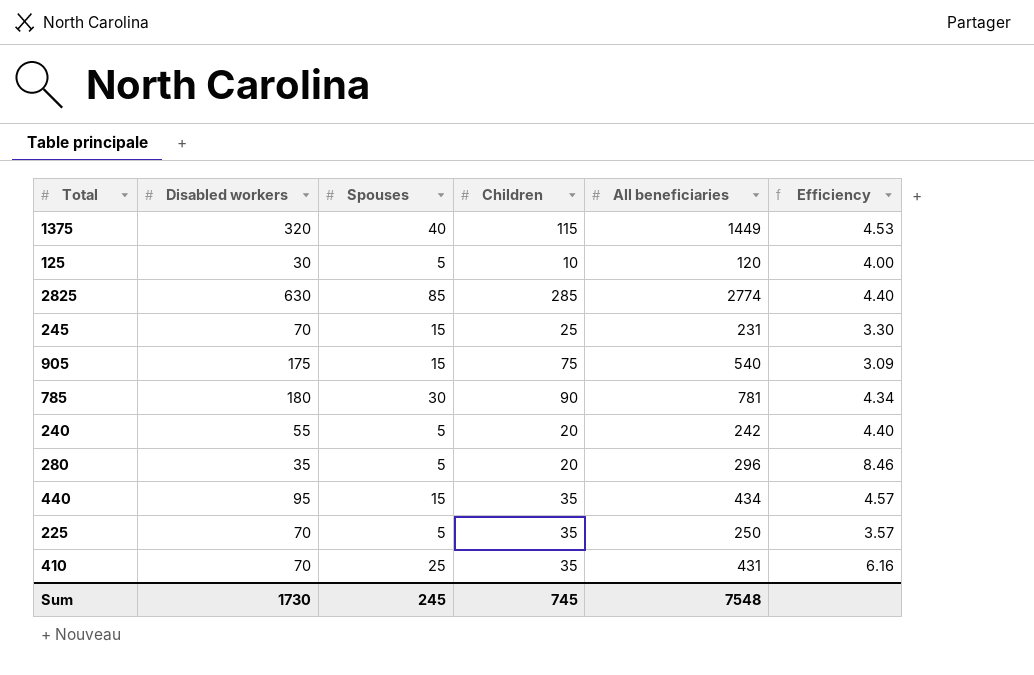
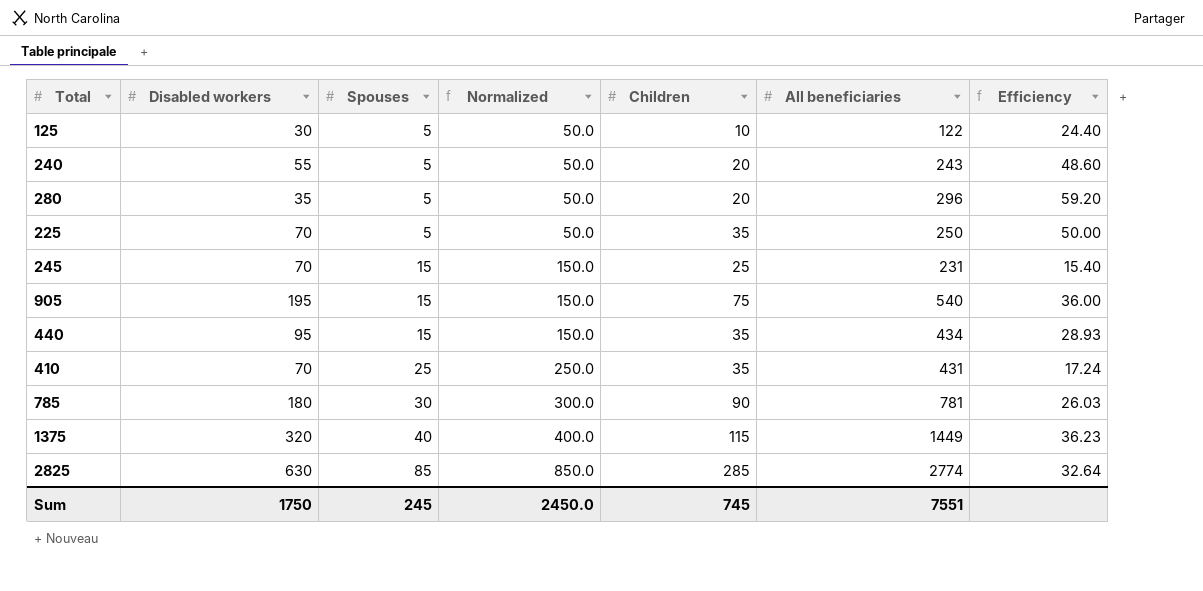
row order: none -> Spouses ascending
column Normalized | formula: none -> [Spouses] * 10
column Efficiency | formula: [All beneficiaries] / [Disabled workers] -> [All beneficiaries] / [Spouses]
125 | All beneficiaries: 120 -> 122
240 | All beneficiaries: 242 -> 243
905 | Disabled workers: 175 -> 195
Sum | Disabled workers: 1730 -> 1750
Sum | All beneficiaries: 7548 -> 7551

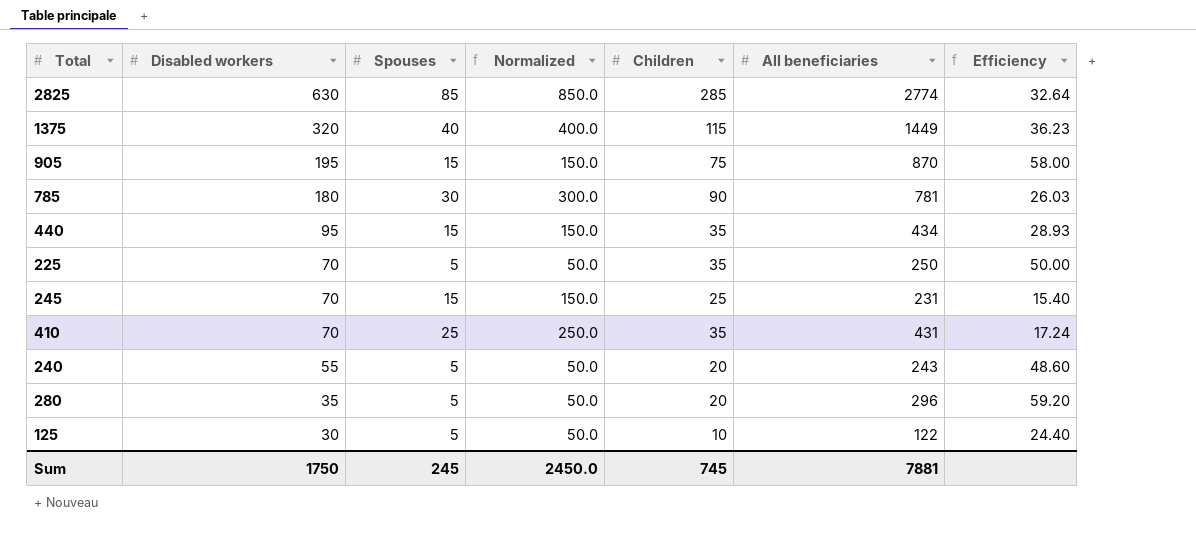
row order: Spouses ascending -> Disabled workers descending
905 | All beneficiaries: 540 -> 870
905 | Efficiency: 36.00 -> 58.00
Sum | All beneficiaries: 7551 -> 7881

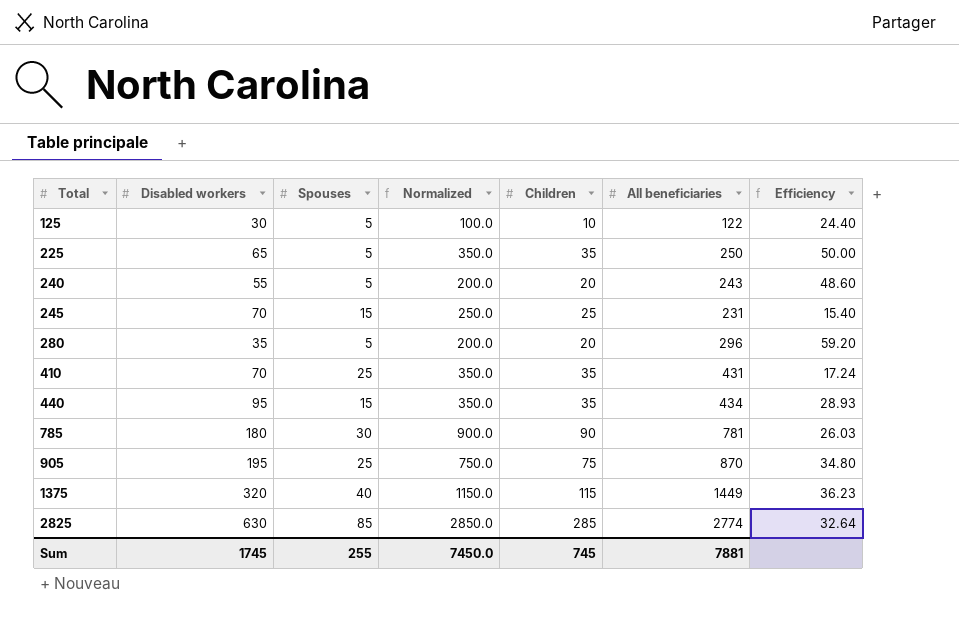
row order: Disabled workers descending -> Total ascending
column Normalized | formula: [Spouses] * 10 -> [Children] * 10
225 | Disabled workers: 70 -> 65
905 | Spouses: 15 -> 25
905 | Efficiency: 58.00 -> 34.80
Sum | Disabled workers: 1750 -> 1745
Sum | Spouses: 245 -> 255
Sum | Normalized: 2450.0 -> 7450.0

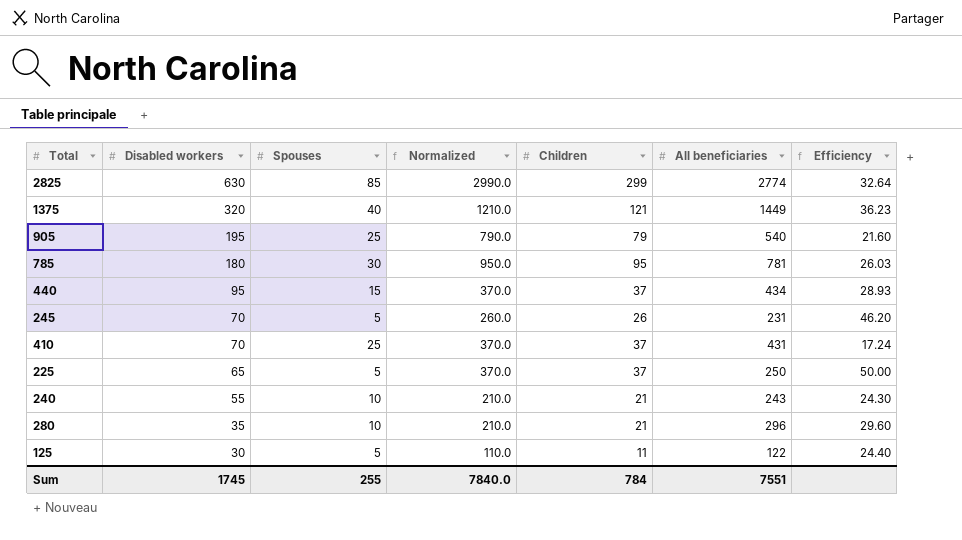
row order: Total ascending -> Disabled workers descending
2825 | Normalized: 2850.0 -> 2990.0
2825 | Children: 285 -> 299
1375 | Normalized: 1150.0 -> 1210.0
1375 | Children: 115 -> 121
905 | Normalized: 750.0 -> 790.0
905 | Children: 75 -> 79
905 | All beneficiaries: 870 -> 540
905 | Efficiency: 34.80 -> 21.60
785 | Normalized: 900.0 -> 950.0
785 | Children: 90 -> 95
440 | Normalized: 350.0 -> 370.0
440 | Children: 35 -> 37
245 | Spouses: 15 -> 5
245 | Normalized: 250.0 -> 260.0
245 | Children: 25 -> 26
245 | Efficiency: 15.40 -> 46.20
410 | Normalized: 350.0 -> 370.0
410 | Children: 35 -> 37
225 | Normalized: 350.0 -> 370.0
225 | Children: 35 -> 37
240 | Spouses: 5 -> 10
240 | Normalized: 200.0 -> 210.0
240 | Children: 20 -> 21
240 | Efficiency: 48.60 -> 24.30
280 | Spouses: 5 -> 10
280 | Normalized: 200.0 -> 210.0
280 | Children: 20 -> 21
280 | Efficiency: 59.20 -> 29.60
125 | Normalized: 100.0 -> 110.0
125 | Children: 10 -> 11
Sum | Normalized: 7450.0 -> 7840.0
Sum | Children: 745 -> 784
Sum | All beneficiaries: 7881 -> 7551

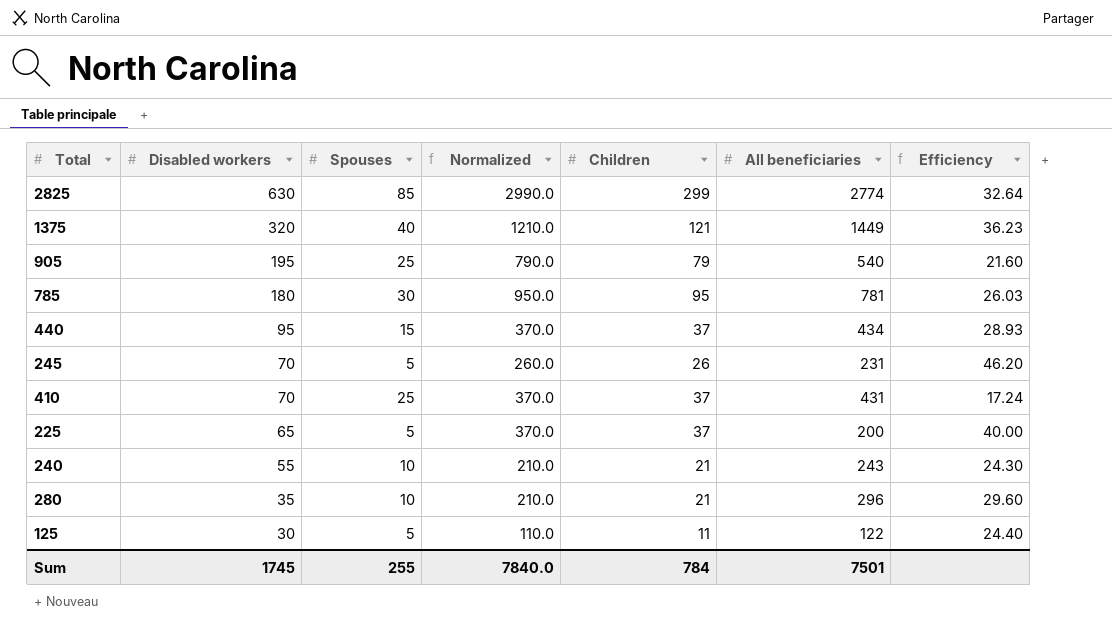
225 | All beneficiaries: 250 -> 200
225 | Efficiency: 50.00 -> 40.00
Sum | All beneficiaries: 7551 -> 7501

